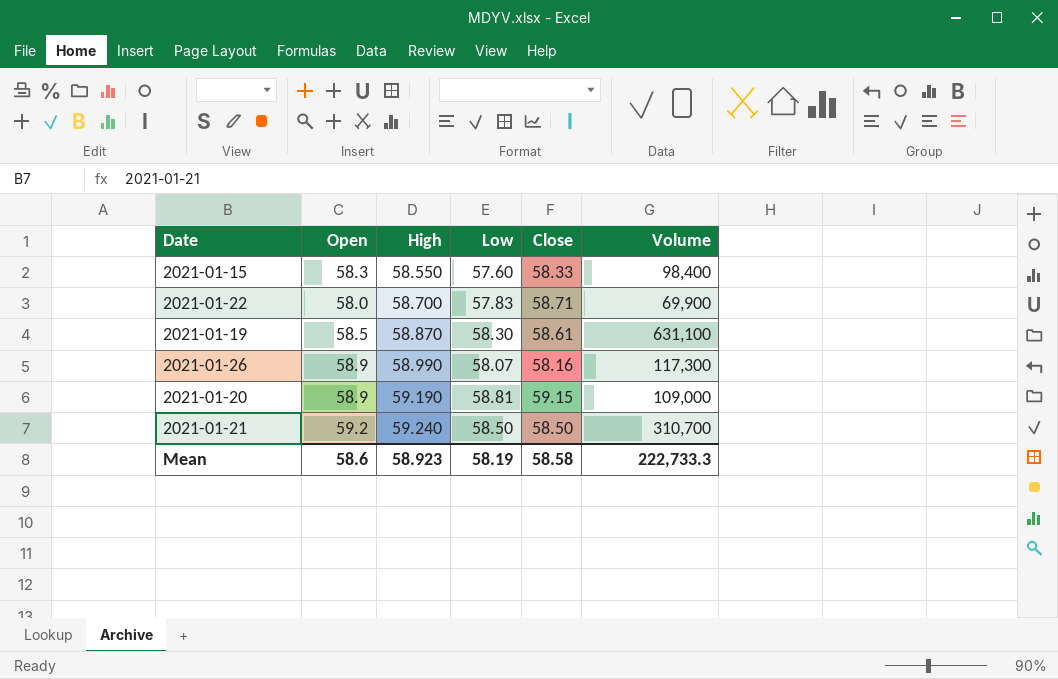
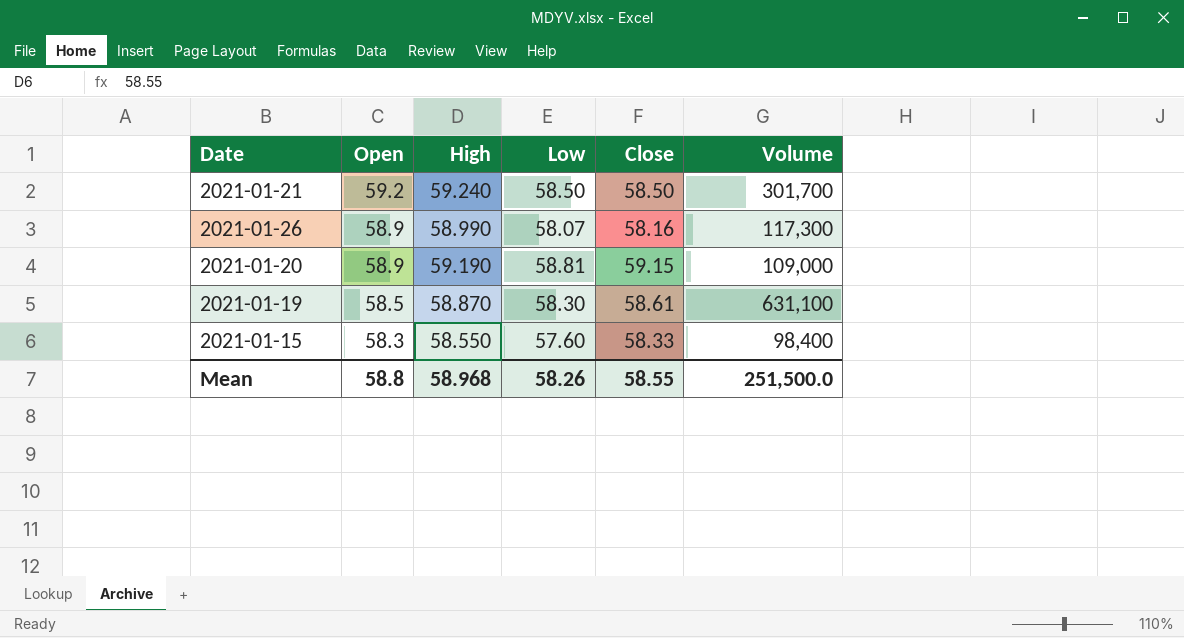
row order: High ascending -> Open descending
row 2021-01-22: 58.0 | 58.700 | 57.83 | 58.71 | 69,900 -> none
2021-01-21 | Volume: 310,700 -> 301,700
Mean | Open: 58.6 -> 58.8
Mean | High: 58.923 -> 58.968
Mean | Low: 58.19 -> 58.26
Mean | Close: 58.58 -> 58.55
Mean | Volume: 222,733.3 -> 251,500.0

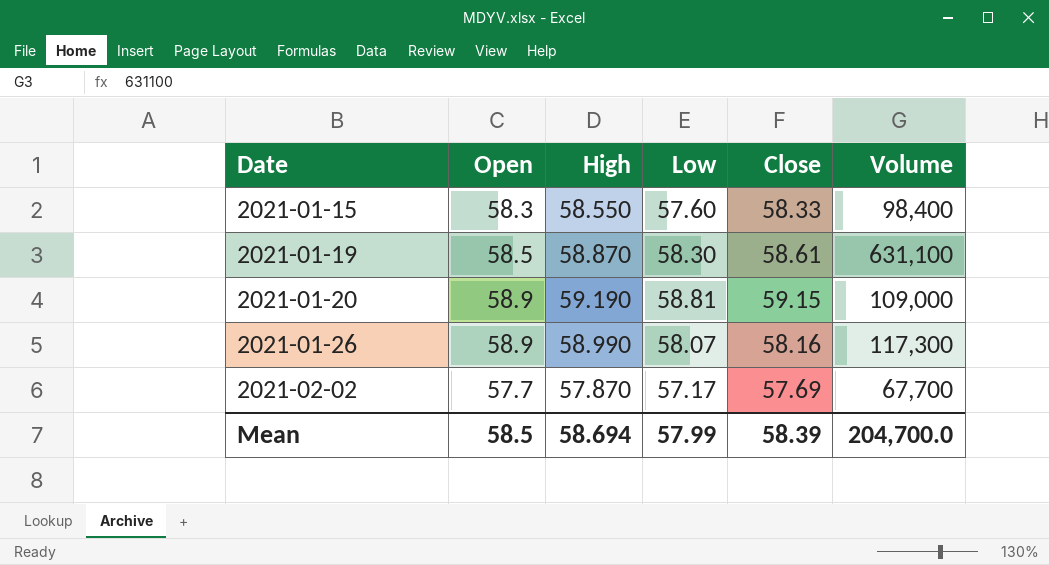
row order: Open descending -> Date ascending
row 2021-01-21: 59.2 | 59.240 | 58.50 | 58.50 | 301,700 -> none
row 2021-02-02: none -> 57.7 | 57.870 | 57.17 | 57.69 | 67,700
Mean | Open: 58.8 -> 58.5
Mean | High: 58.968 -> 58.694
Mean | Low: 58.26 -> 57.99
Mean | Close: 58.55 -> 58.39
Mean | Volume: 251,500.0 -> 204,700.0

